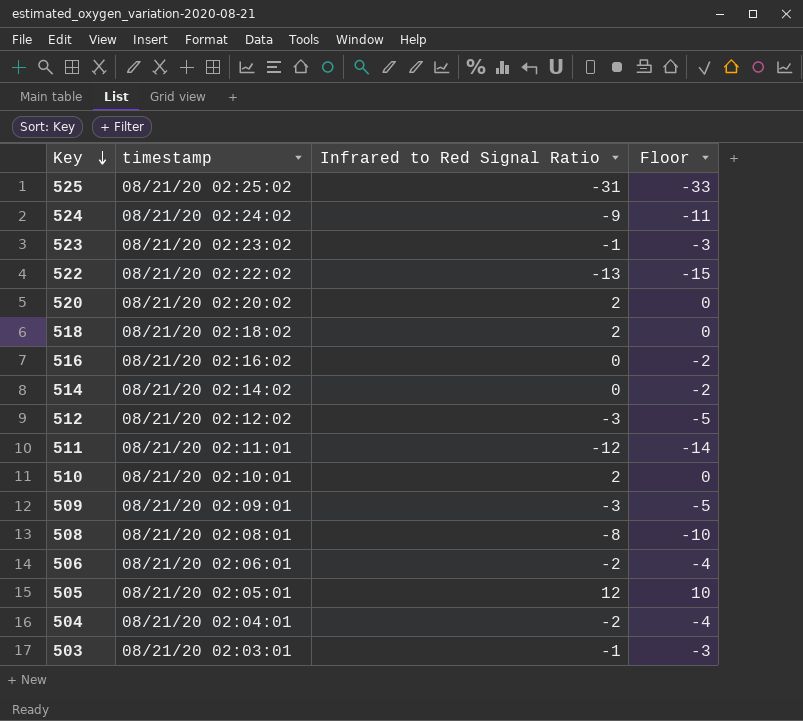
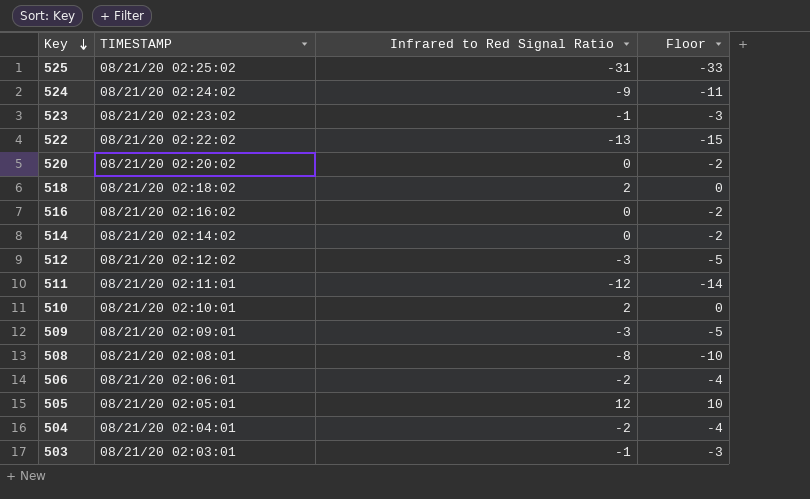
column name: timestamp -> TIMESTAMP
520 | Infrared to Red Signal Ratio: 2 -> 0
520 | Floor: 0 -> -2

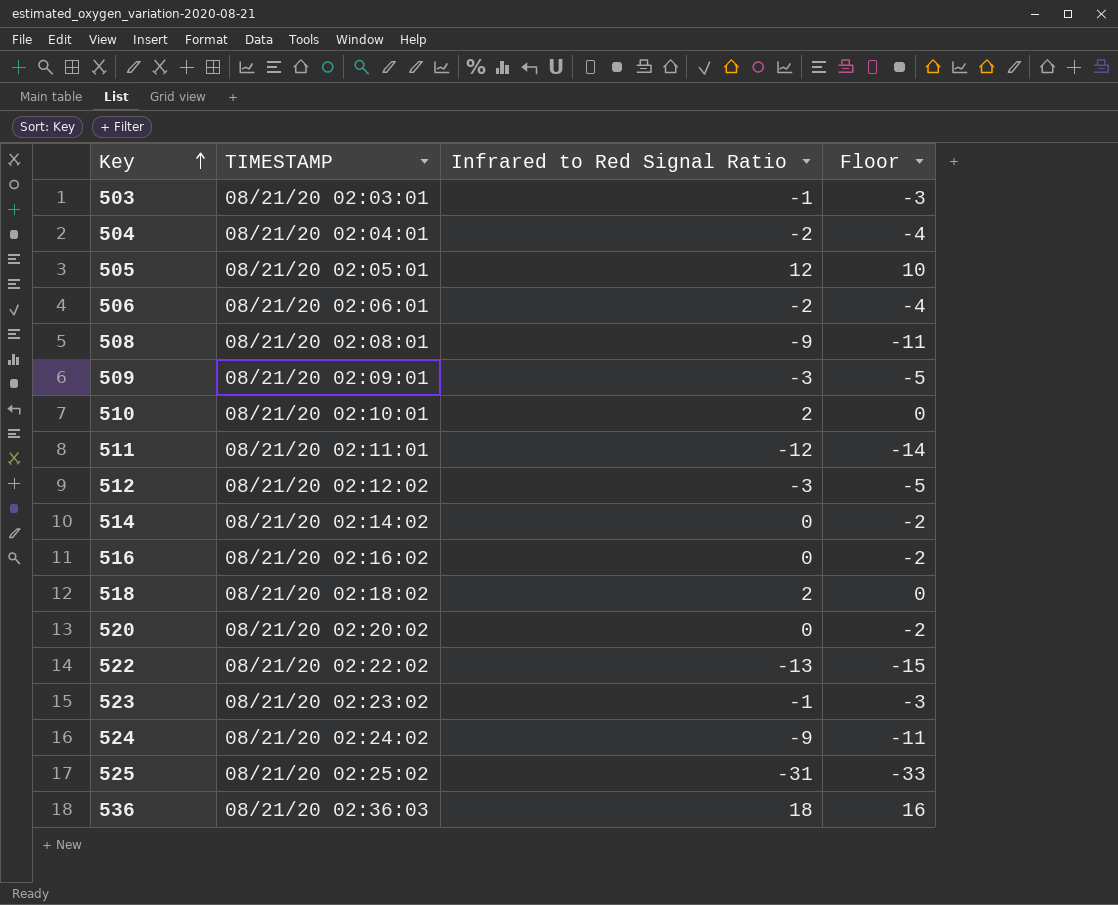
row order: Key descending -> Key ascending
508 | Infrared to Red Signal Ratio: -8 -> -9
508 | Floor: -10 -> -11
row 536: none -> 08/21/20 02:36:03 | 18 | 16

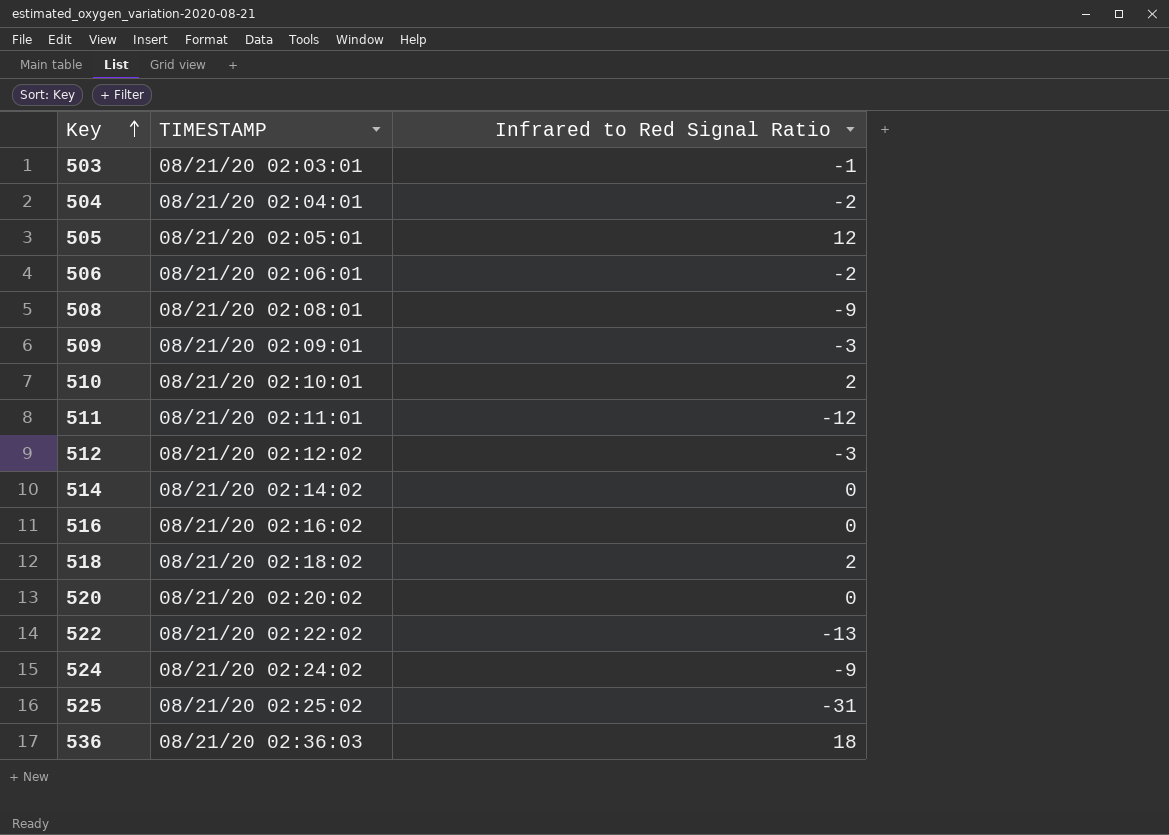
column Floor | formula: [Infrared to Red Signal Ratio] - 2 -> none
row 523: 08/21/20 02:23:02 | -1 | -3 -> none

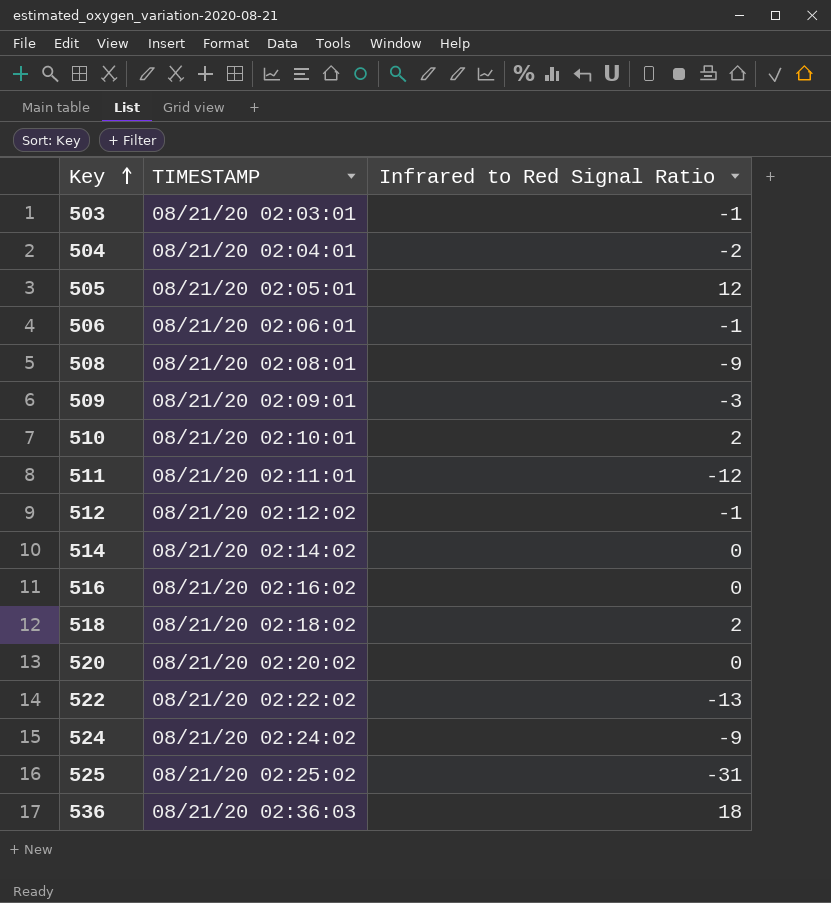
506 | Infrared to Red Signal Ratio: -2 -> -1
512 | Infrared to Red Signal Ratio: -3 -> -1

